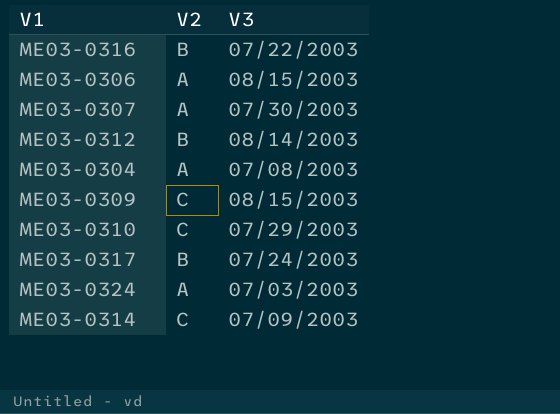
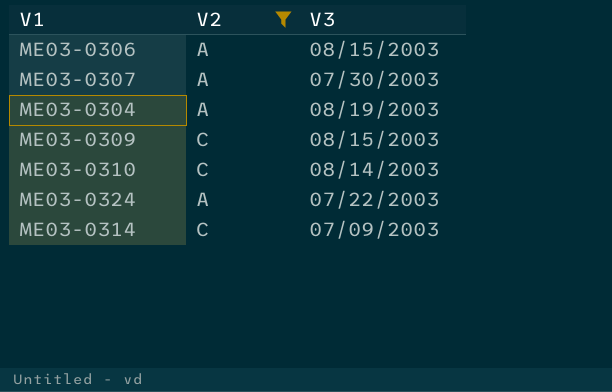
filter: none -> V2 != B
ME03-0304 | V3: 07/08/2003 -> 08/19/2003
ME03-0310 | V3: 07/29/2003 -> 08/14/2003
ME03-0324 | V3: 07/03/2003 -> 07/22/2003

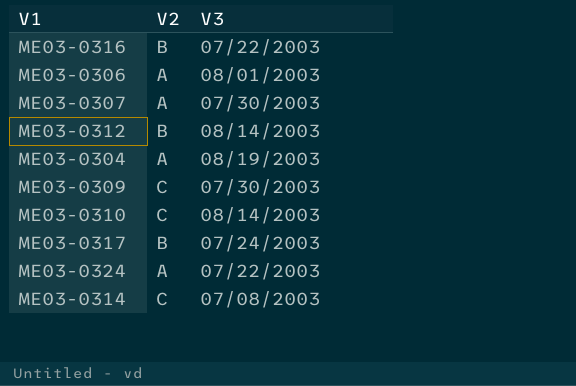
filter: V2 != B -> none
ME03-0306 | V3: 08/15/2003 -> 08/01/2003
ME03-0309 | V3: 08/15/2003 -> 07/30/2003
ME03-0314 | V3: 07/09/2003 -> 07/08/2003

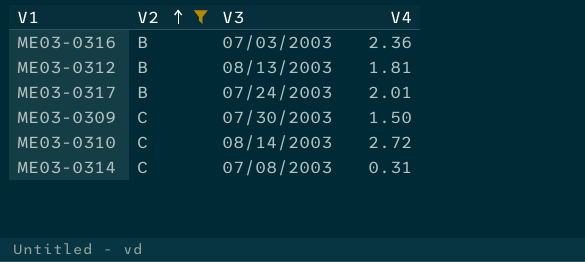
filter: none -> V2 != A
row order: none -> V2 ascending
column V4 | position: none -> 4
ME03-0316 | V3: 07/22/2003 -> 07/03/2003
ME03-0312 | V3: 08/14/2003 -> 08/13/2003

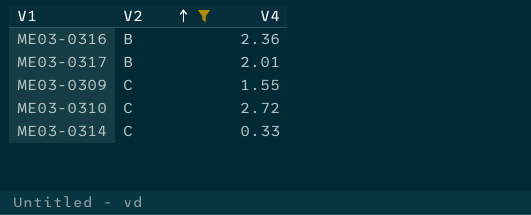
column V3 | position: 3 -> none
row ME03-0312: B | 08/13/2003 | 1.81 -> none
ME03-0309 | V4: 1.50 -> 1.55
ME03-0314 | V4: 0.31 -> 0.33

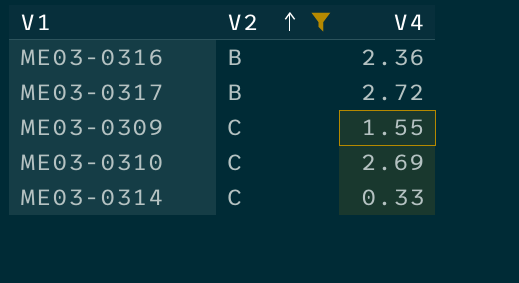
ME03-0317 | V4: 2.01 -> 2.72
ME03-0310 | V4: 2.72 -> 2.69

